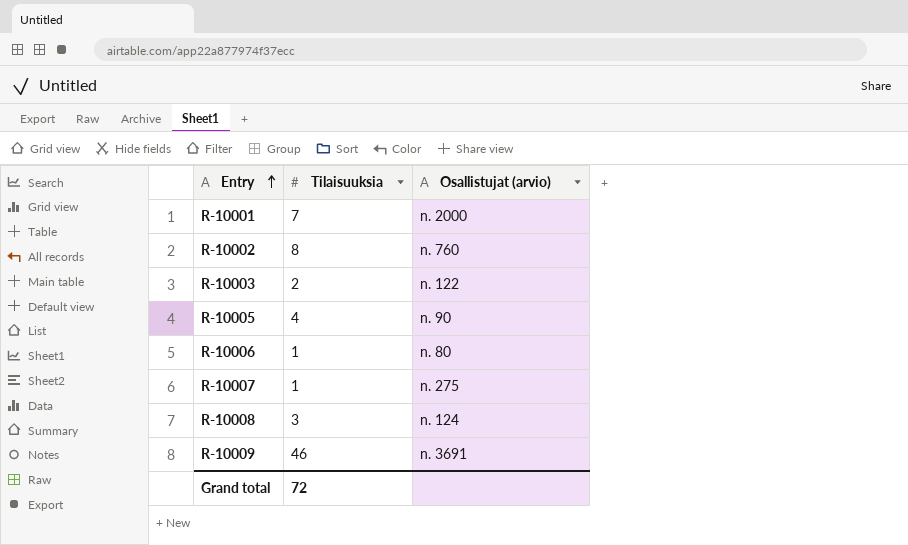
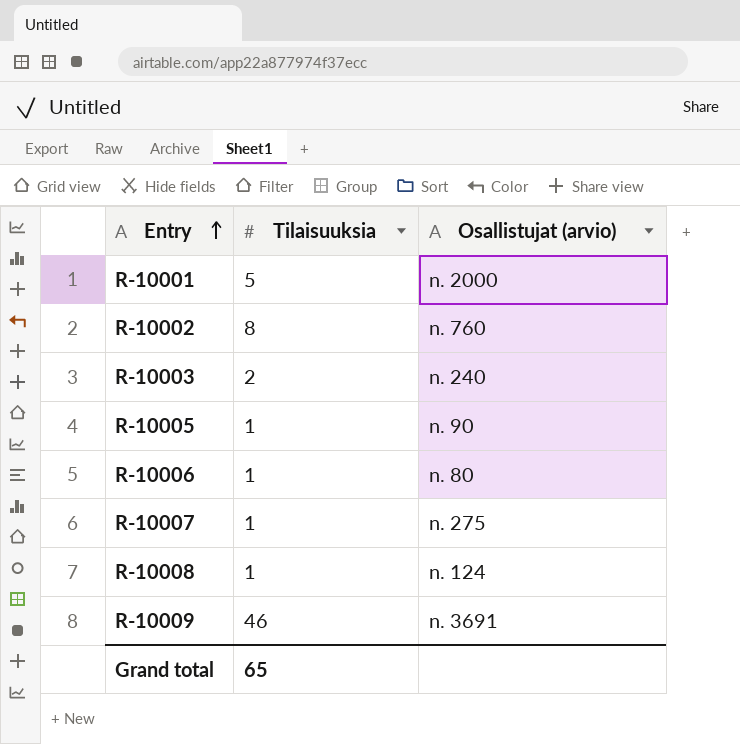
R-10001 | Tilaisuuksia: 7 -> 5
R-10003 | Osallistujat (arvio): n. 122 -> n. 240
R-10005 | Tilaisuuksia: 4 -> 1
R-10008 | Tilaisuuksia: 3 -> 1
Grand total | Tilaisuuksia: 72 -> 65

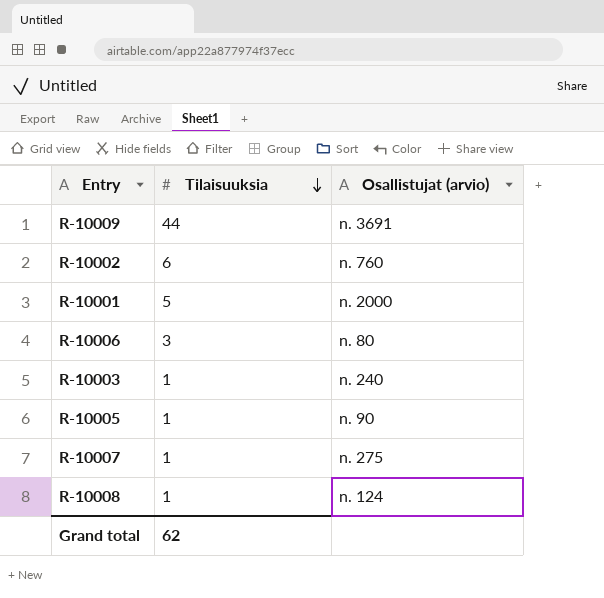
row order: Entry ascending -> Tilaisuuksia descending
R-10009 | Tilaisuuksia: 46 -> 44
R-10002 | Tilaisuuksia: 8 -> 6
R-10006 | Tilaisuuksia: 1 -> 3
R-10003 | Tilaisuuksia: 2 -> 1
Grand total | Tilaisuuksia: 65 -> 62

